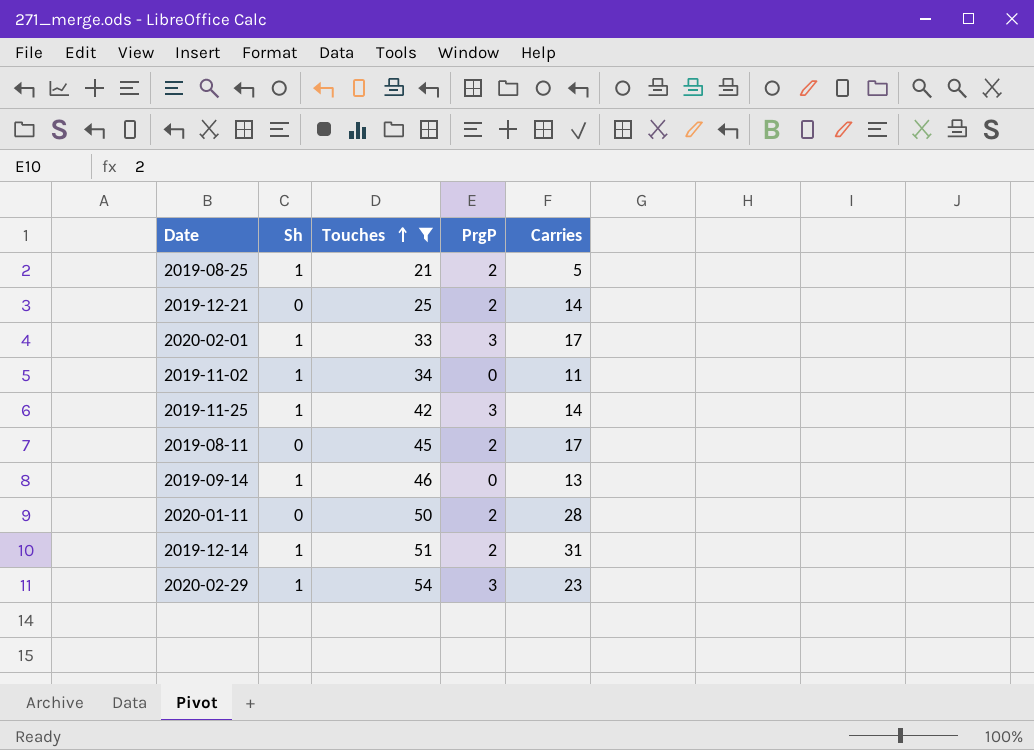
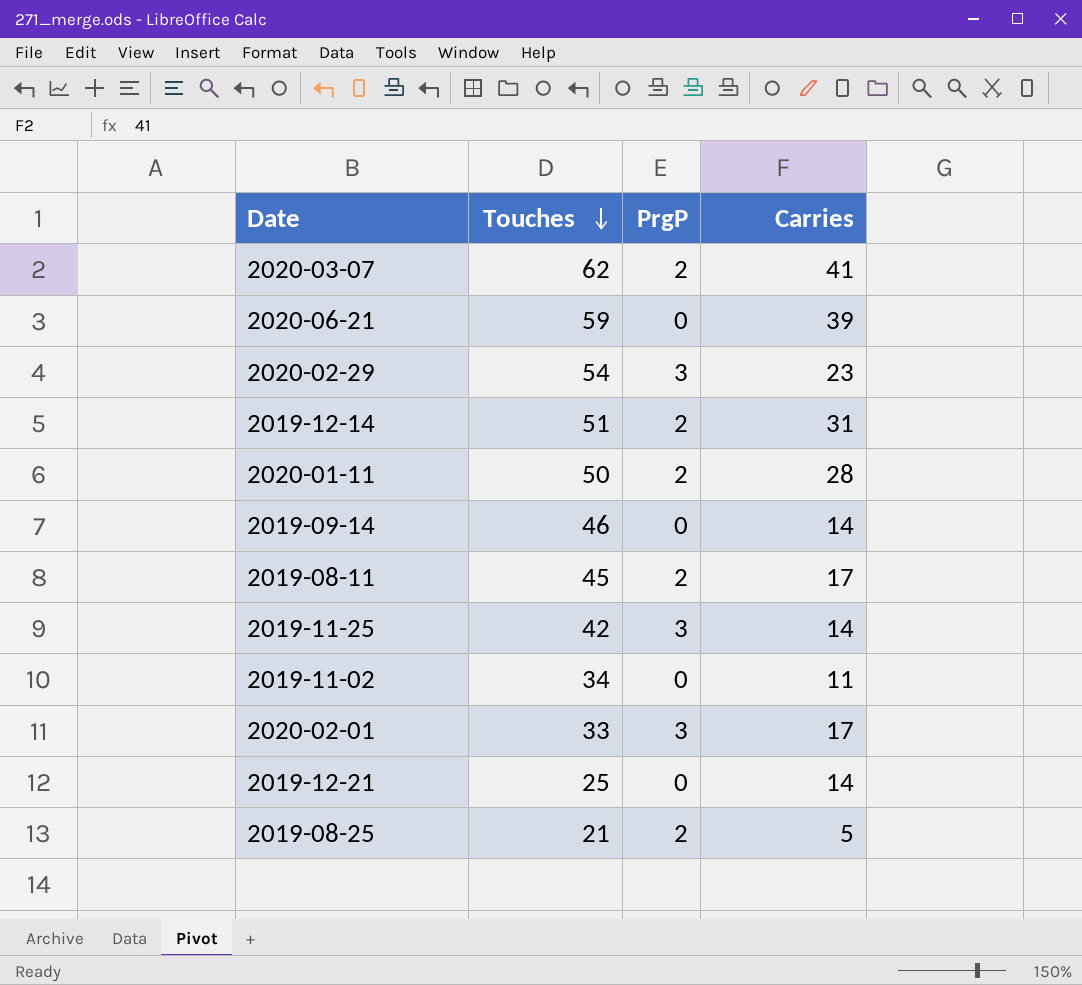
filter: Touches <= 54 -> none
row order: Touches ascending -> Touches descending
column Sh | position: 2 -> none
2019-09-14 | Carries: 13 -> 14
2019-12-21 | PrgP: 2 -> 0

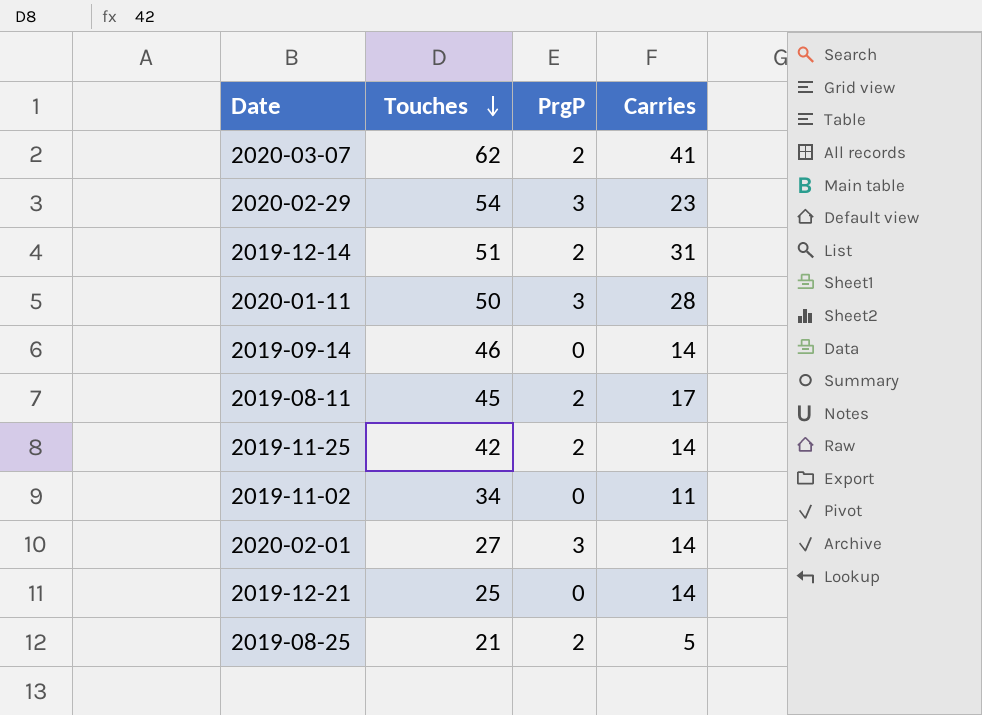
row 2020-06-21: 59 | 0 | 39 -> none
2020-01-11 | PrgP: 2 -> 3
2019-11-25 | PrgP: 3 -> 2
2020-02-01 | Touches: 33 -> 27
2020-02-01 | Carries: 17 -> 14

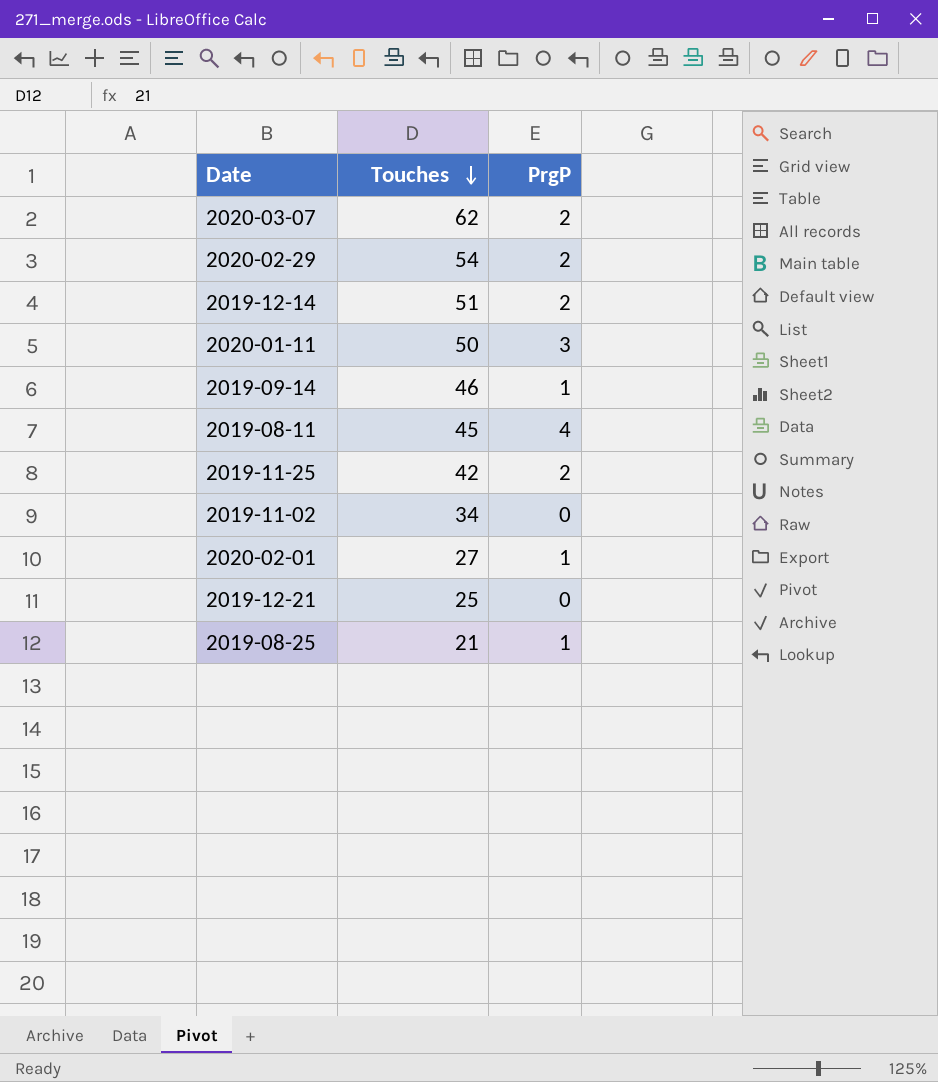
column Carries | position: 4 -> none
2020-02-29 | PrgP: 3 -> 2
2019-09-14 | PrgP: 0 -> 1
2019-08-11 | PrgP: 2 -> 4
2020-02-01 | PrgP: 3 -> 1
2019-08-25 | PrgP: 2 -> 1

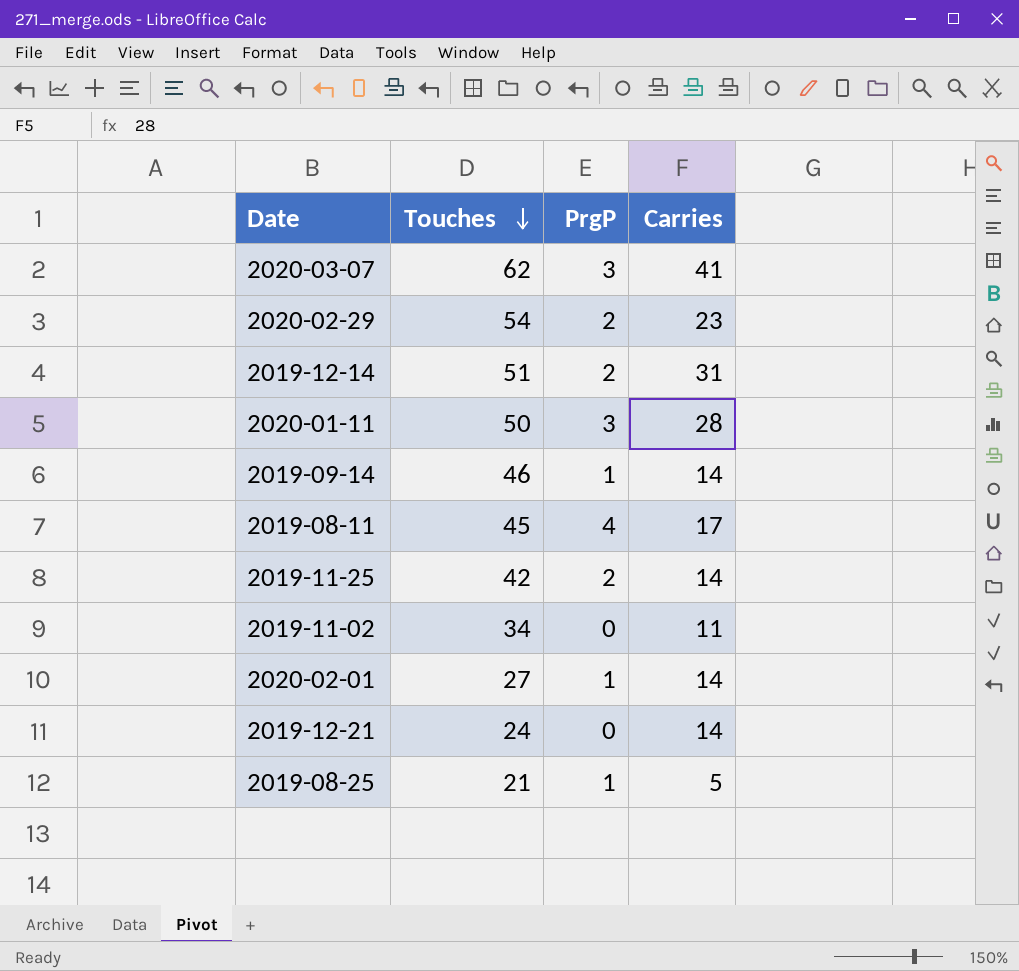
column Carries | position: none -> 4
2020-03-07 | PrgP: 2 -> 3
2019-12-21 | Touches: 25 -> 24

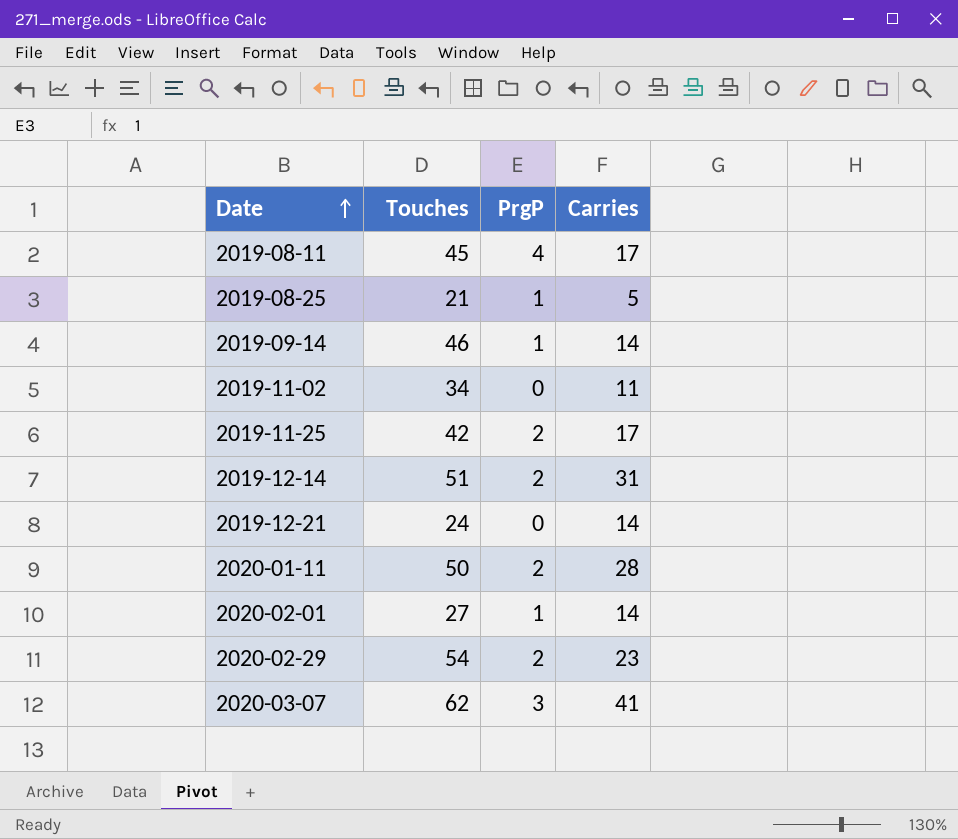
row order: Touches descending -> Date ascending
2019-11-25 | Carries: 14 -> 17
2020-01-11 | PrgP: 3 -> 2

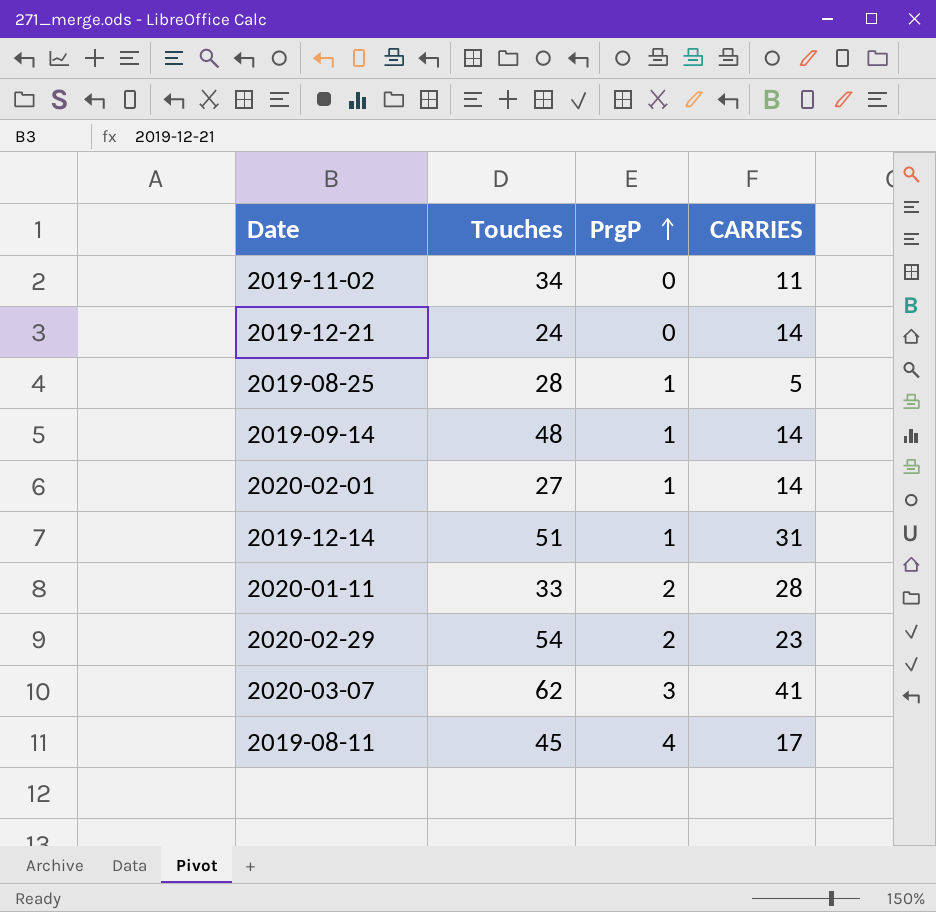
row order: Date ascending -> PrgP ascending
column name: Carries -> CARRIES
row 2019-11-25: 42 | 2 | 17 -> none
2019-08-25 | Touches: 21 -> 28
2019-09-14 | Touches: 46 -> 48
2019-12-14 | PrgP: 2 -> 1
2020-01-11 | Touches: 50 -> 33

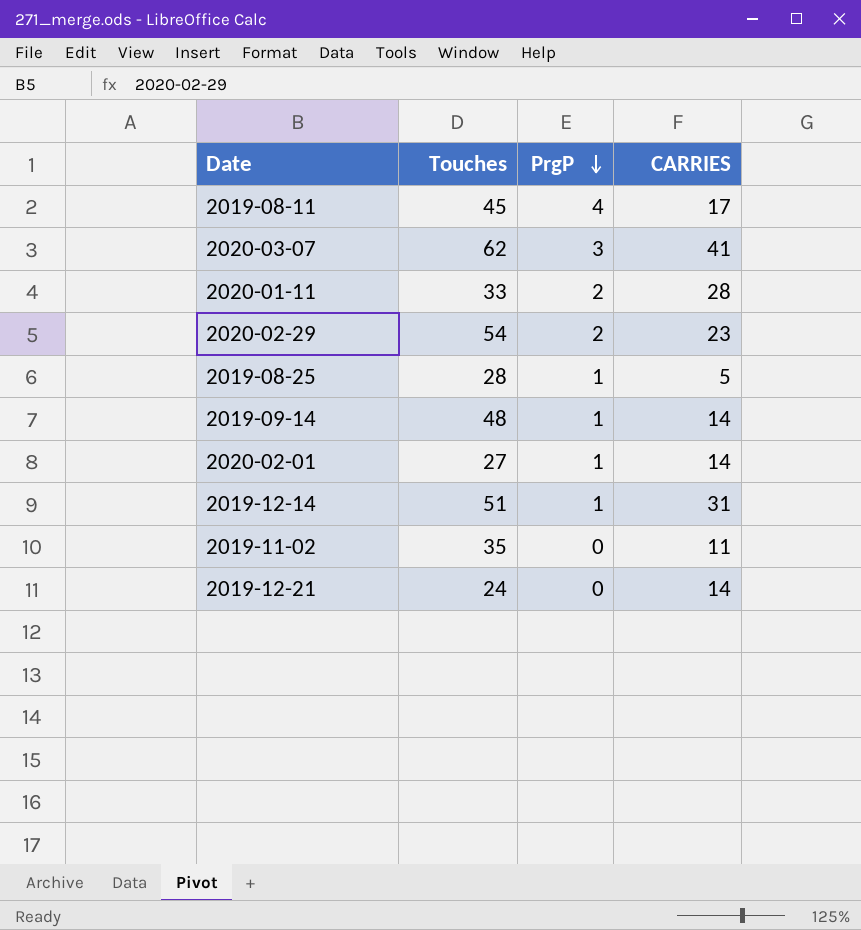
row order: PrgP ascending -> PrgP descending
2019-11-02 | Touches: 34 -> 35

